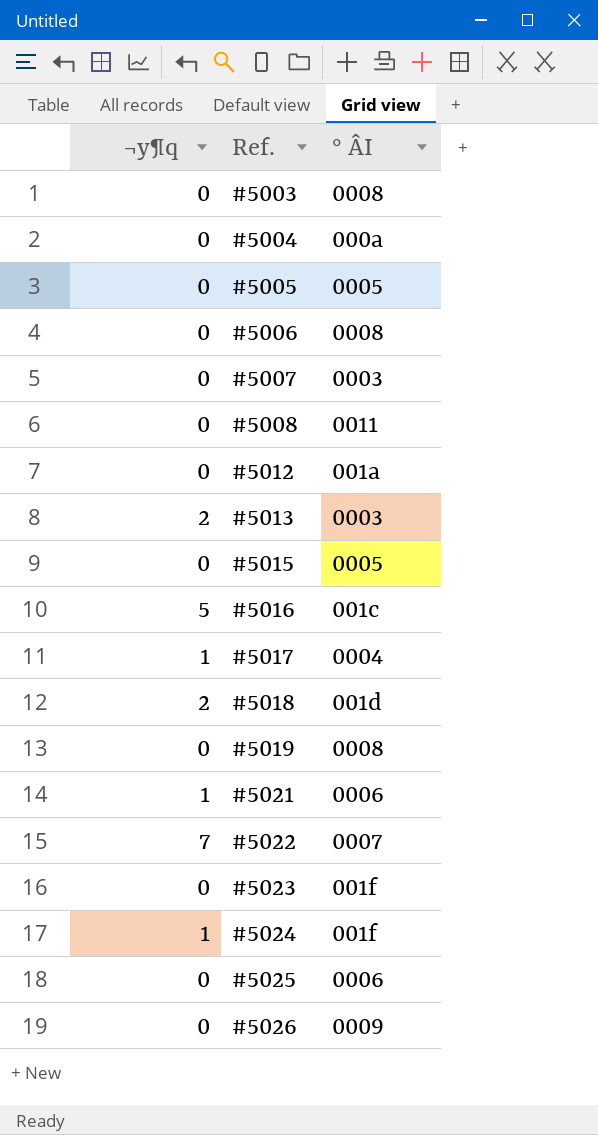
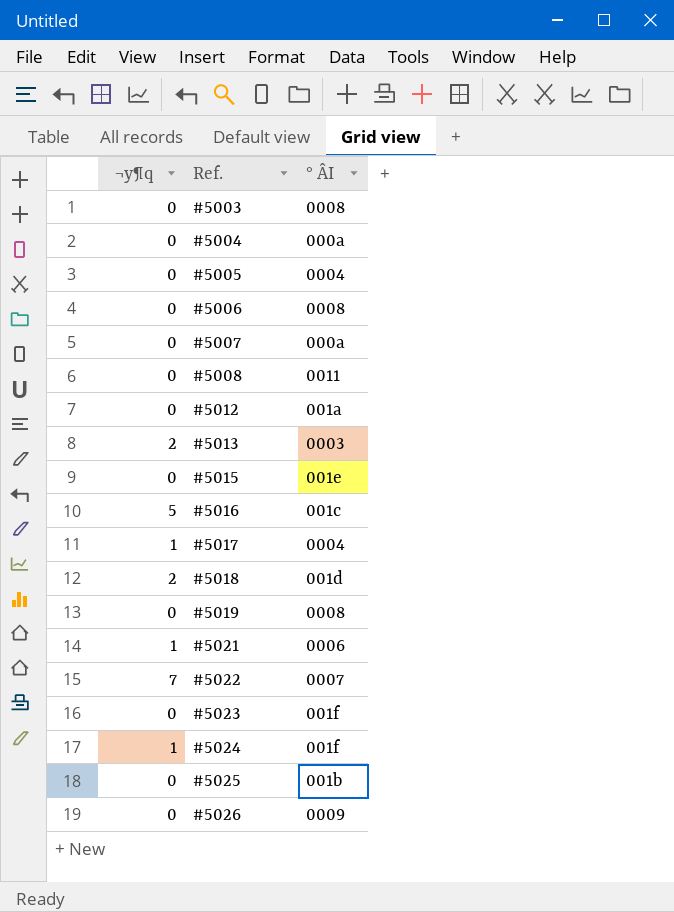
#5005 | ° ÂI: 0005 -> 0004
#5007 | ° ÂI: 0003 -> 000a
#5015 | ° ÂI: 0005 -> 001e
#5025 | ° ÂI: 0006 -> 001b

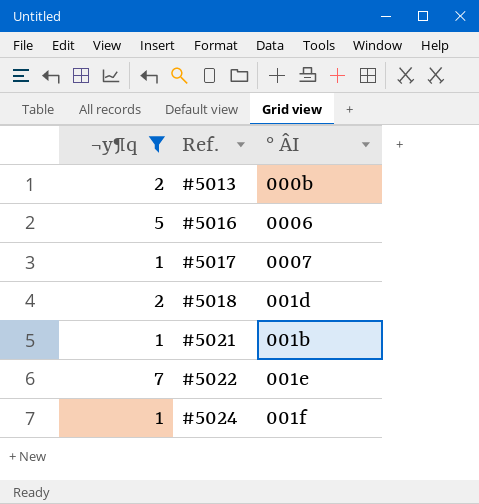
filter: none -> ¬y¶q != 0
#5013 | ° ÂI: 0003 -> 000b
#5016 | ° ÂI: 001c -> 0006
#5017 | ° ÂI: 0004 -> 0007
#5021 | ° ÂI: 0006 -> 001b
#5022 | ° ÂI: 0007 -> 001e

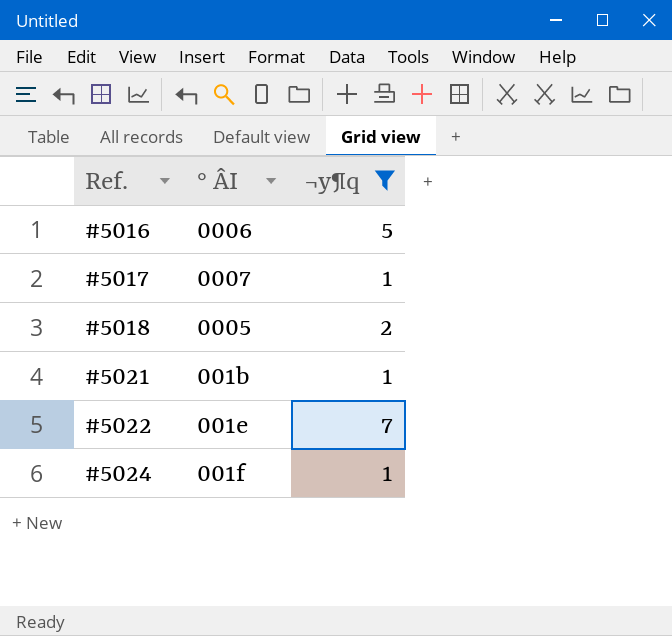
column ¬y¶q | position: 1 -> 3
row #5013: 2 | 000b -> none
#5018 | ° ÂI: 001d -> 0005

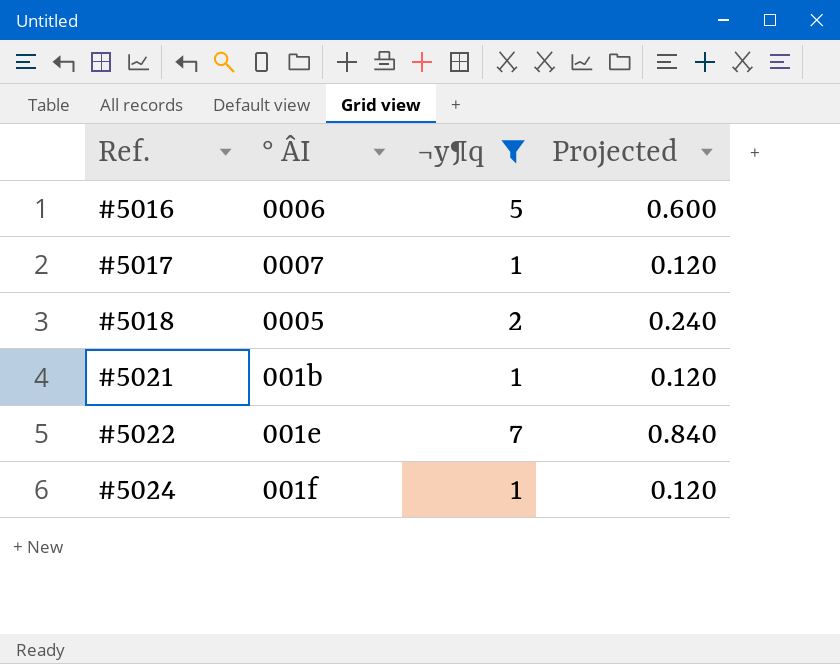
column Projected | formula: none -> [¬y¶q] * 0.12

